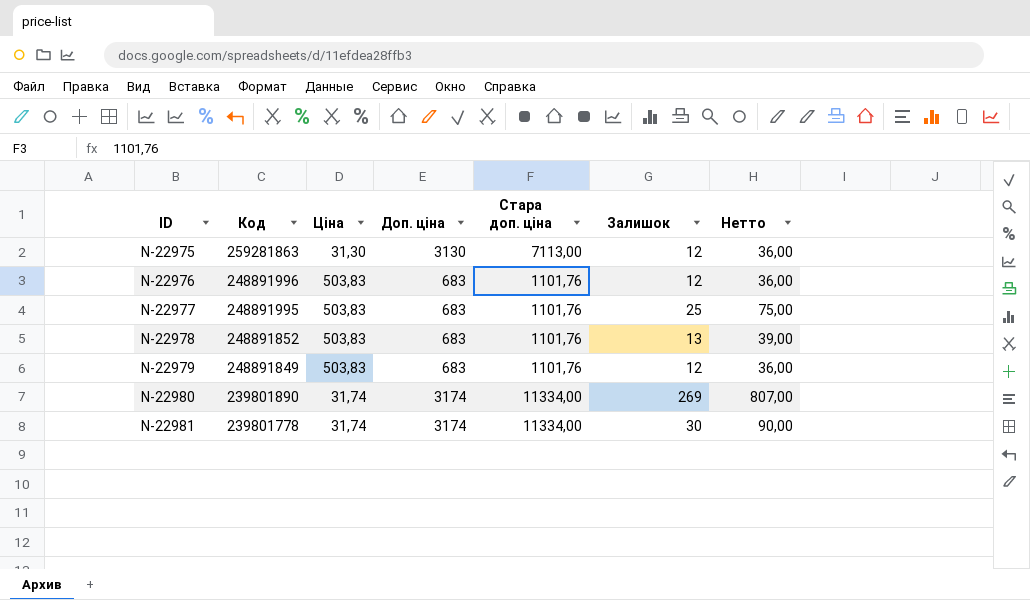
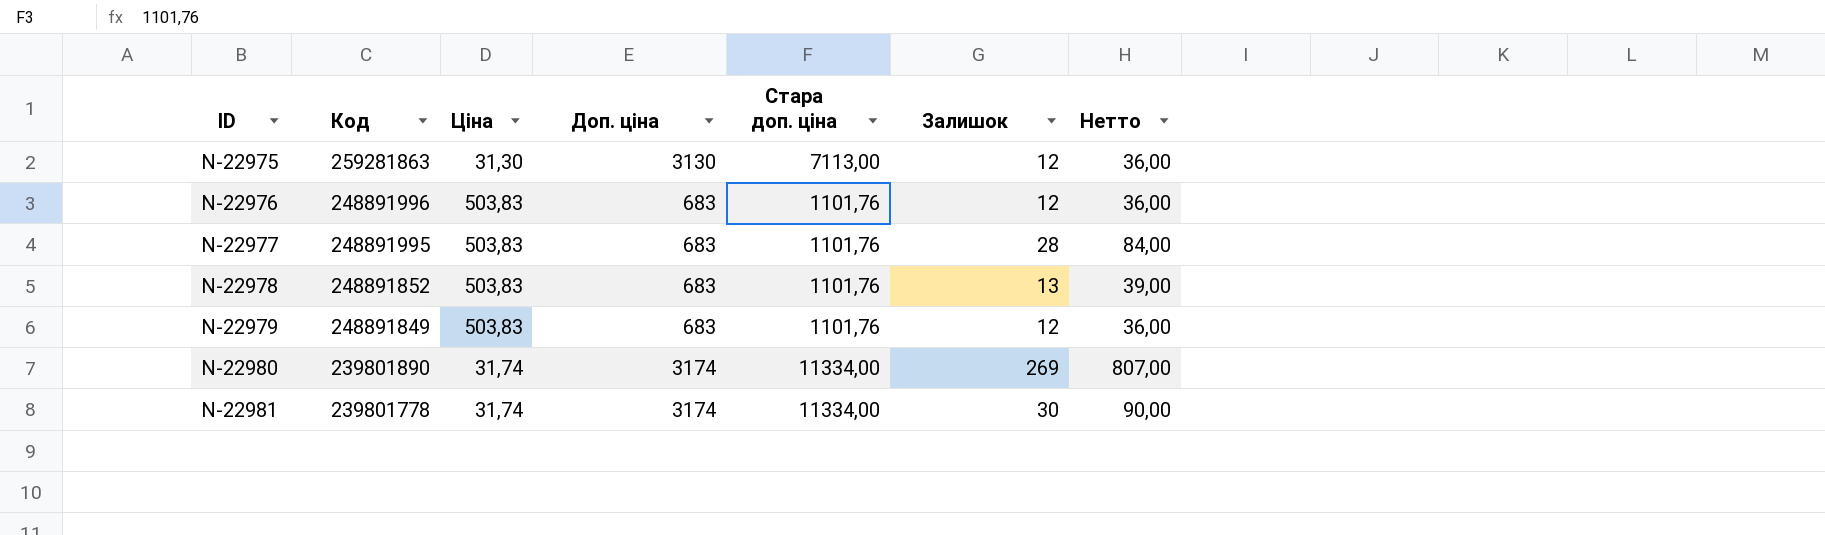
N-22977 | Залишок: 25 -> 28
N-22977 | Нетто: 75,00 -> 84,00

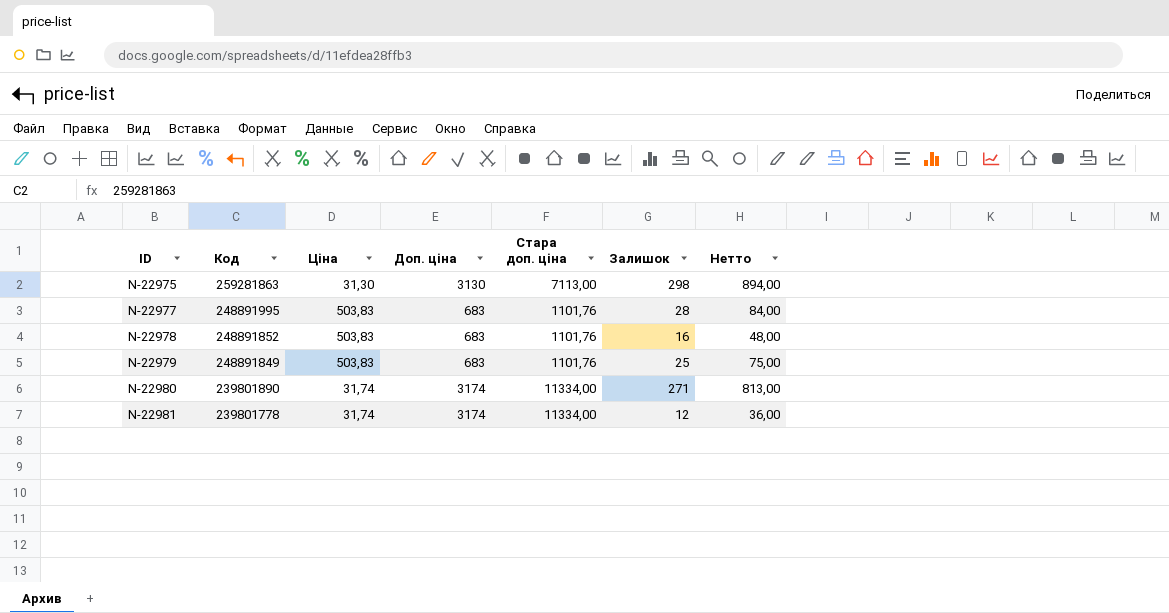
row N-22976: 248891996 | 503,83 | 683 | 1101,76 | 12 | 36,00 -> none
N-22975 | Залишок: 12 -> 298
N-22975 | Нетто: 36,00 -> 894,00
N-22978 | Залишок: 13 -> 16
N-22978 | Нетто: 39,00 -> 48,00
N-22979 | Залишок: 12 -> 25
N-22979 | Нетто: 36,00 -> 75,00
N-22980 | Залишок: 269 -> 271
N-22980 | Нетто: 807,00 -> 813,00
N-22981 | Залишок: 30 -> 12
N-22981 | Нетто: 90,00 -> 36,00

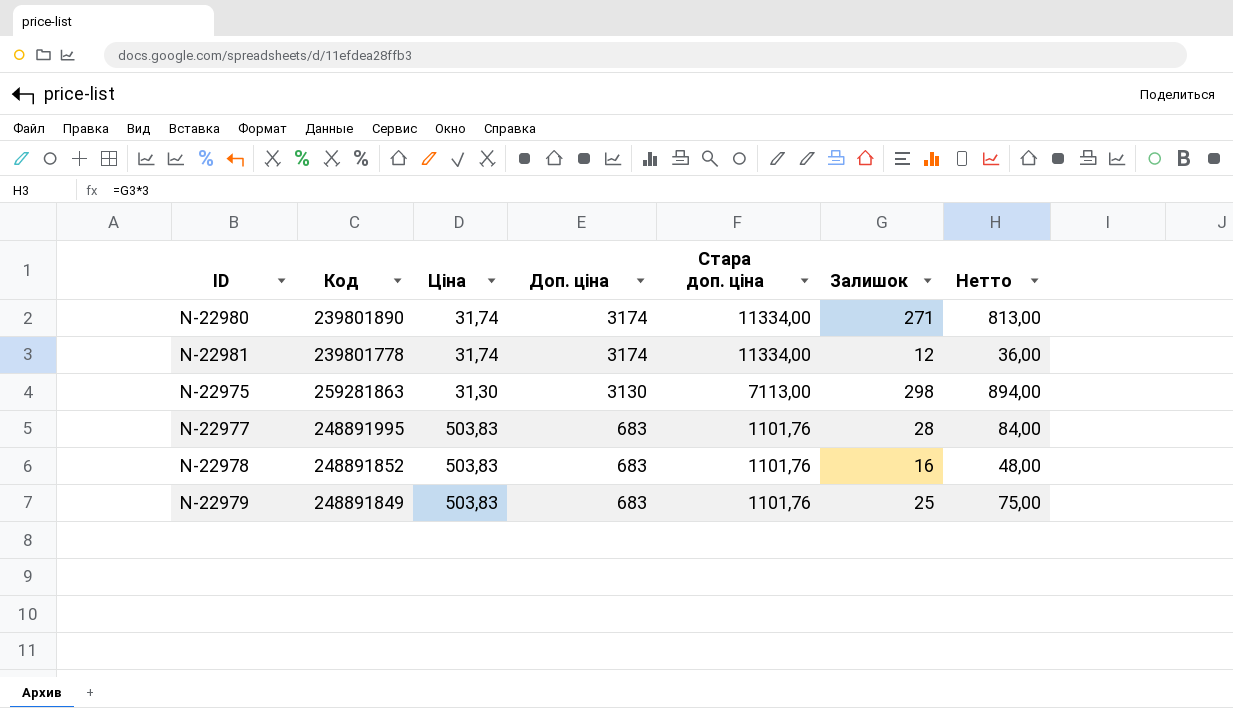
row order: ID ascending -> Доп. ціна descending

